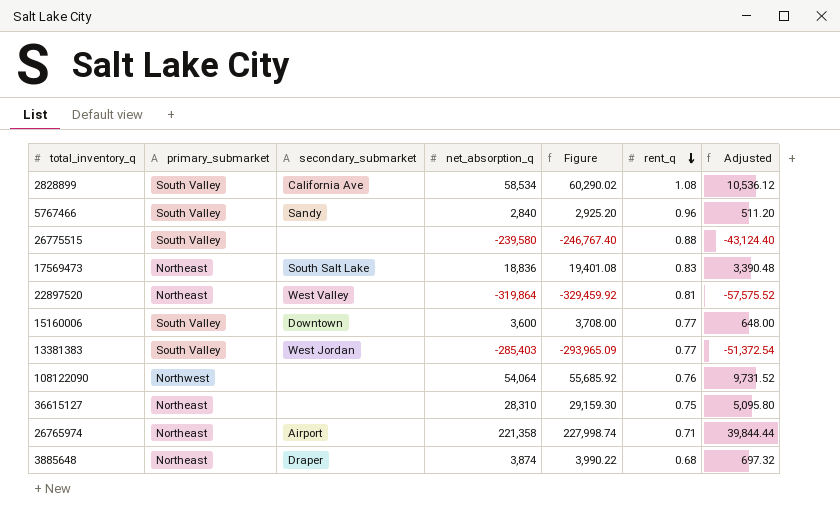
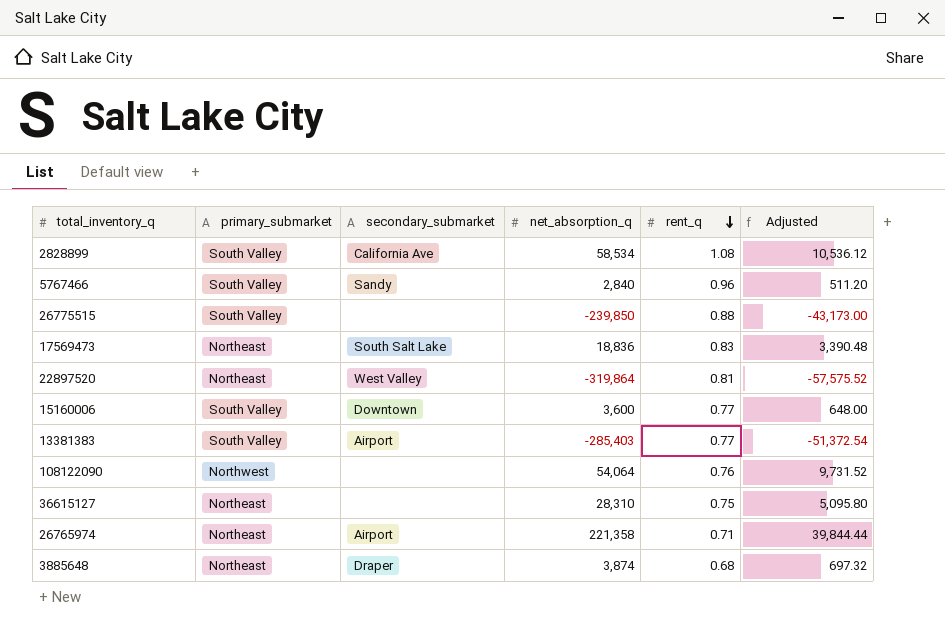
column Figure | formula: [net_absorption_q] * 1.03 -> none
26775515 | net_absorption_q: -239,580 -> -239,850
26775515 | Adjusted: -43,124.40 -> -43,173.00
13381383 | secondary_submarket: West Jordan -> Airport

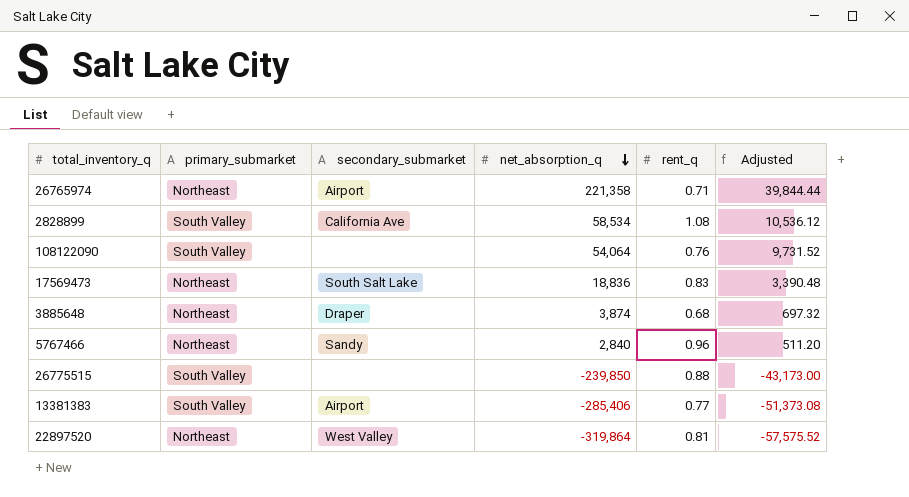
row order: rent_q descending -> net_absorption_q descending
row 15160006: South Valley | Downtown | 3,600 | 0.77 | 648.00 -> none
row 36615127: Northeast | none | 28,310 | 0.75 | 5,095.80 -> none
108122090 | primary_submarket: Northwest -> South Valley
5767466 | primary_submarket: South Valley -> Northeast
13381383 | net_absorption_q: -285,403 -> -285,406
13381383 | Adjusted: -51,372.54 -> -51,373.08

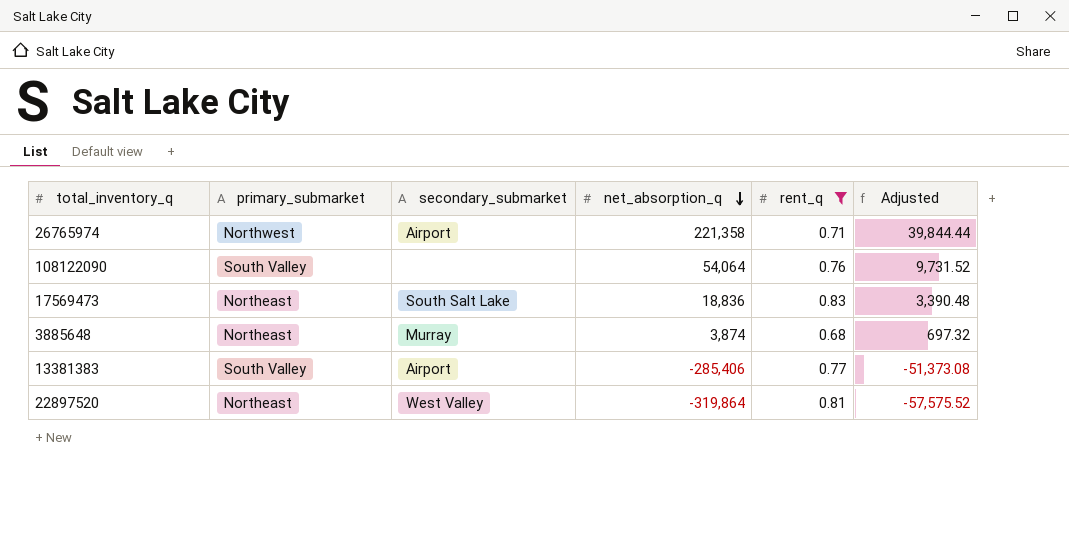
filter: none -> rent_q <= 0.83
26765974 | primary_submarket: Northeast -> Northwest
3885648 | secondary_submarket: Draper -> Murray

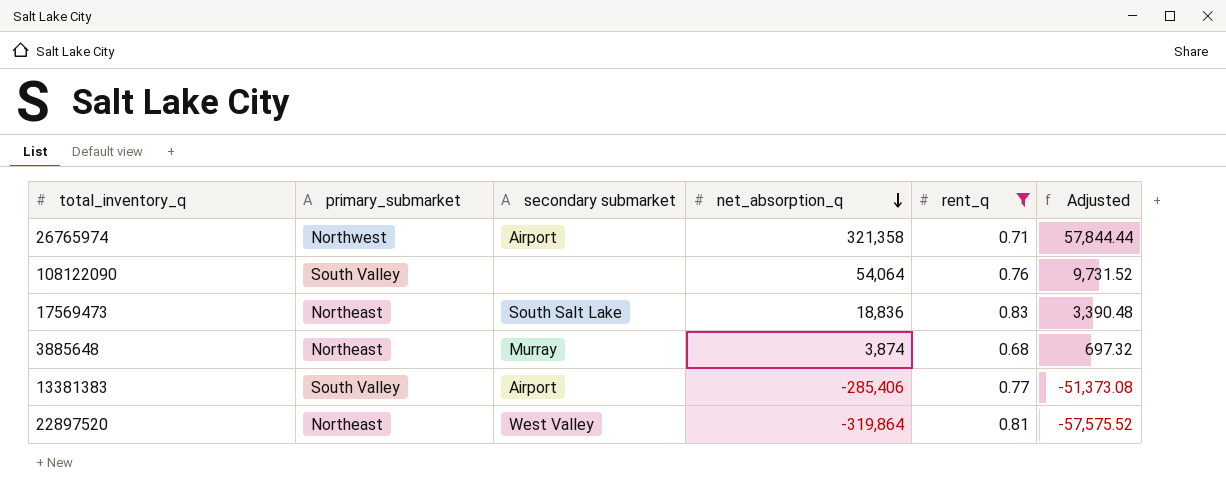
column name: secondary_submarket -> secondary submarket
26765974 | net_absorption_q: 221,358 -> 321,358
26765974 | Adjusted: 39,844.44 -> 57,844.44

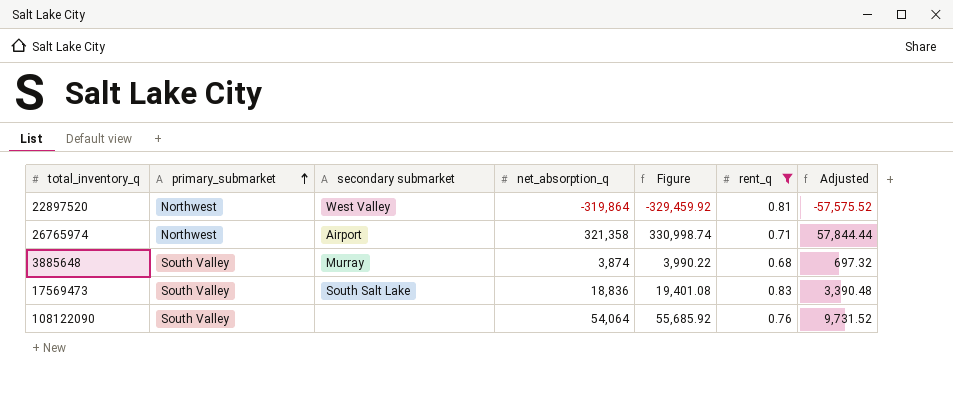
row order: net_absorption_q descending -> primary_submarket ascending
column Figure | formula: none -> [net_absorption_q] * 1.03
row 13381383: South Valley | Airport | -285,406 | 0.77 | -51,373.08 -> none
22897520 | primary_submarket: Northeast -> Northwest
3885648 | primary_submarket: Northeast -> South Valley
17569473 | primary_submarket: Northeast -> South Valley

